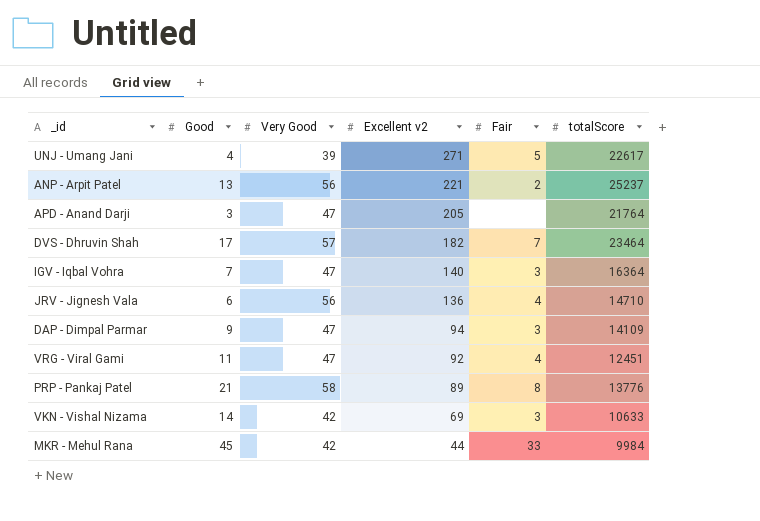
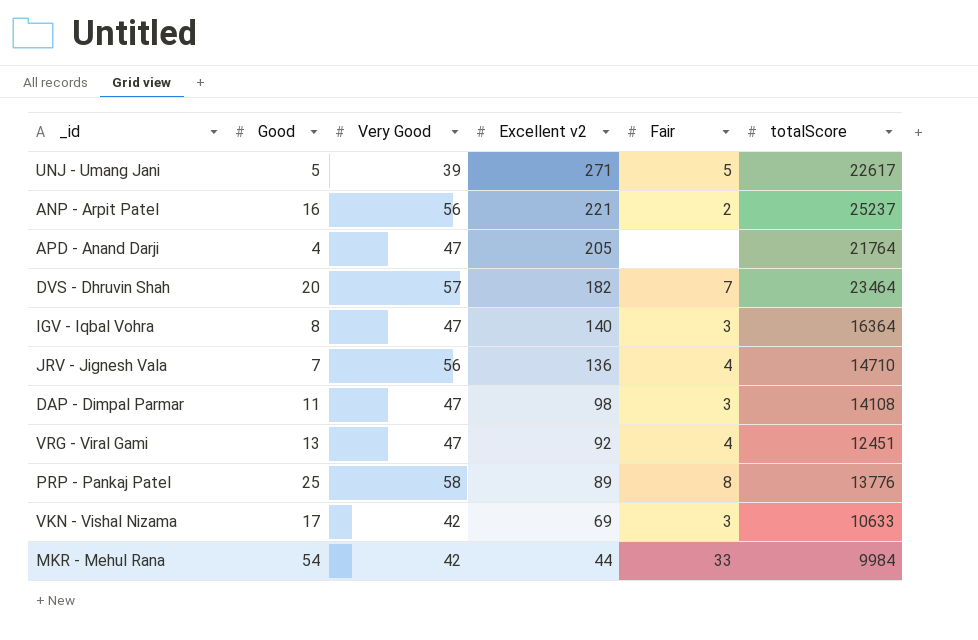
UNJ - Umang Jani | Good: 4 -> 5
ANP - Arpit Patel | Good: 13 -> 16
APD - Anand Darji | Good: 3 -> 4
DVS - Dhruvin Shah | Good: 17 -> 20
IGV - Iqbal Vohra | Good: 7 -> 8
JRV - Jignesh Vala | Good: 6 -> 7
DAP - Dimpal Parmar | Good: 9 -> 11
DAP - Dimpal Parmar | Excellent v2: 94 -> 98
DAP - Dimpal Parmar | totalScore: 14109 -> 14108
VRG - Viral Gami | Good: 11 -> 13
PRP - Pankaj Patel | Good: 21 -> 25
VKN - Vishal Nizama | Good: 14 -> 17
MKR - Mehul Rana | Good: 45 -> 54

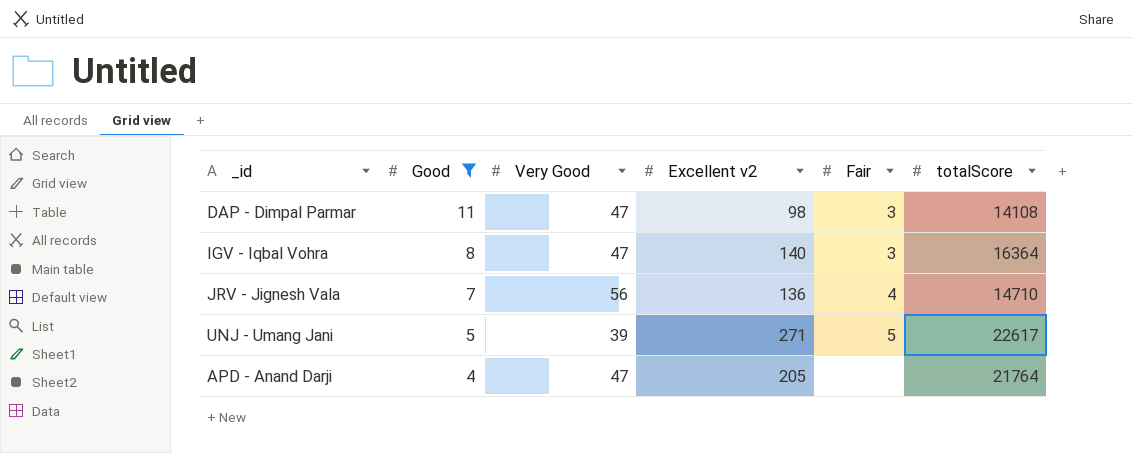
filter: none -> Good <= 11
row order: Excellent v2 descending -> Good descending

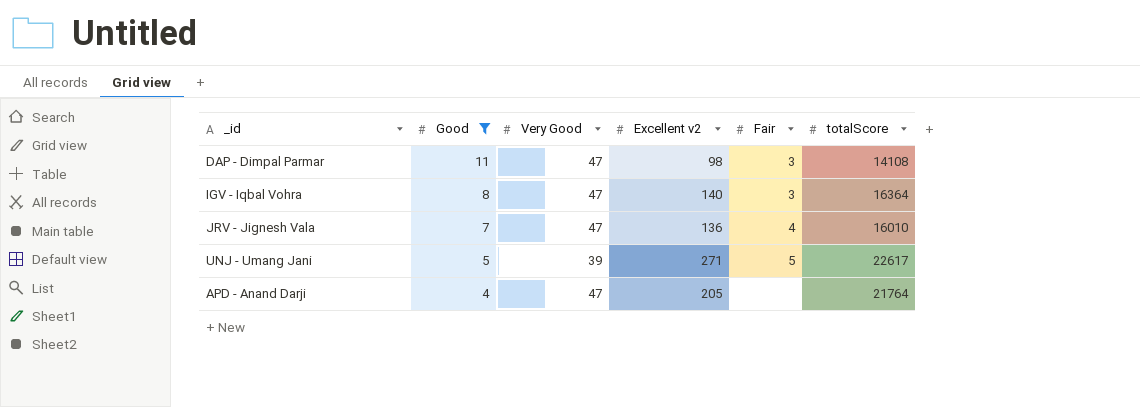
JRV - Jignesh Vala | Very Good: 56 -> 47
JRV - Jignesh Vala | totalScore: 14710 -> 16010

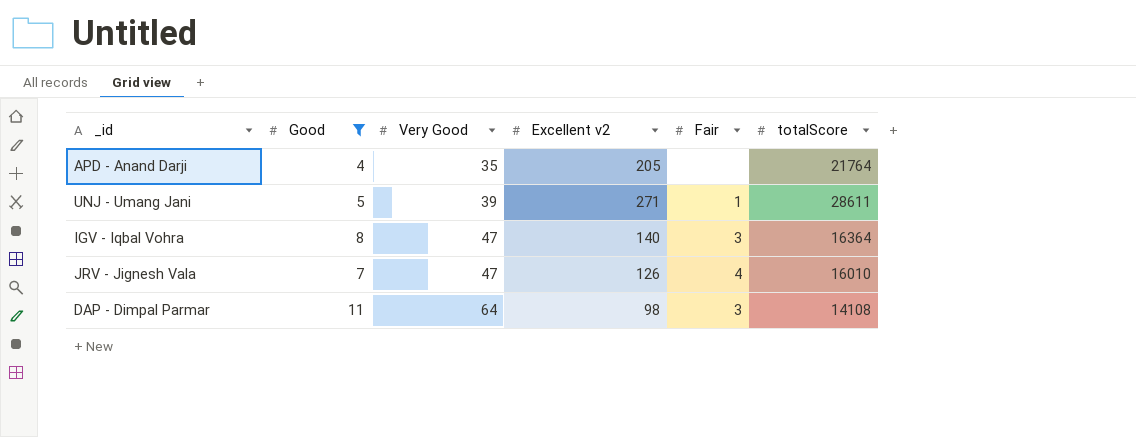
row order: Good descending -> Very Good ascending
APD - Anand Darji | Very Good: 47 -> 35
UNJ - Umang Jani | Fair: 5 -> 1
UNJ - Umang Jani | totalScore: 22617 -> 28611
JRV - Jignesh Vala | Excellent v2: 136 -> 126
DAP - Dimpal Parmar | Very Good: 47 -> 64

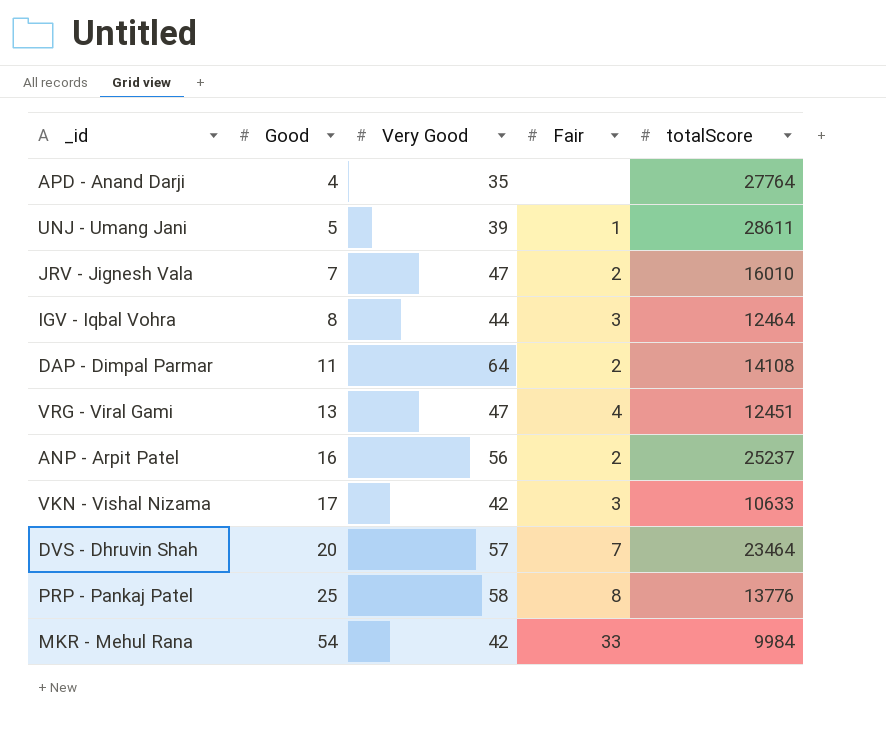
filter: Good <= 11 -> none
row order: Very Good ascending -> Good ascending
column Excellent v2 | position: 4 -> none
APD - Anand Darji | totalScore: 21764 -> 27764
JRV - Jignesh Vala | Fair: 4 -> 2
IGV - Iqbal Vohra | Very Good: 47 -> 44
IGV - Iqbal Vohra | totalScore: 16364 -> 12464
DAP - Dimpal Parmar | Fair: 3 -> 2

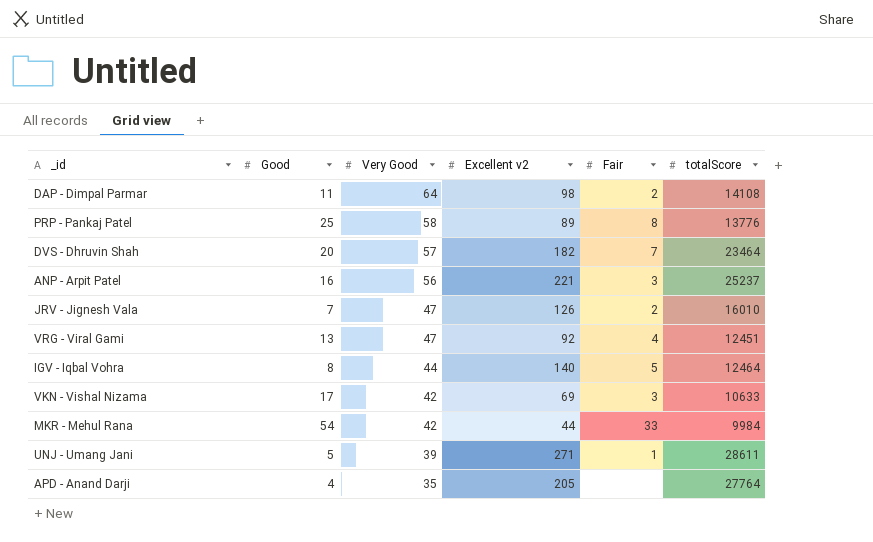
row order: Good ascending -> Very Good descending
column Excellent v2 | position: none -> 4
ANP - Arpit Patel | Fair: 2 -> 3
IGV - Iqbal Vohra | Fair: 3 -> 5

